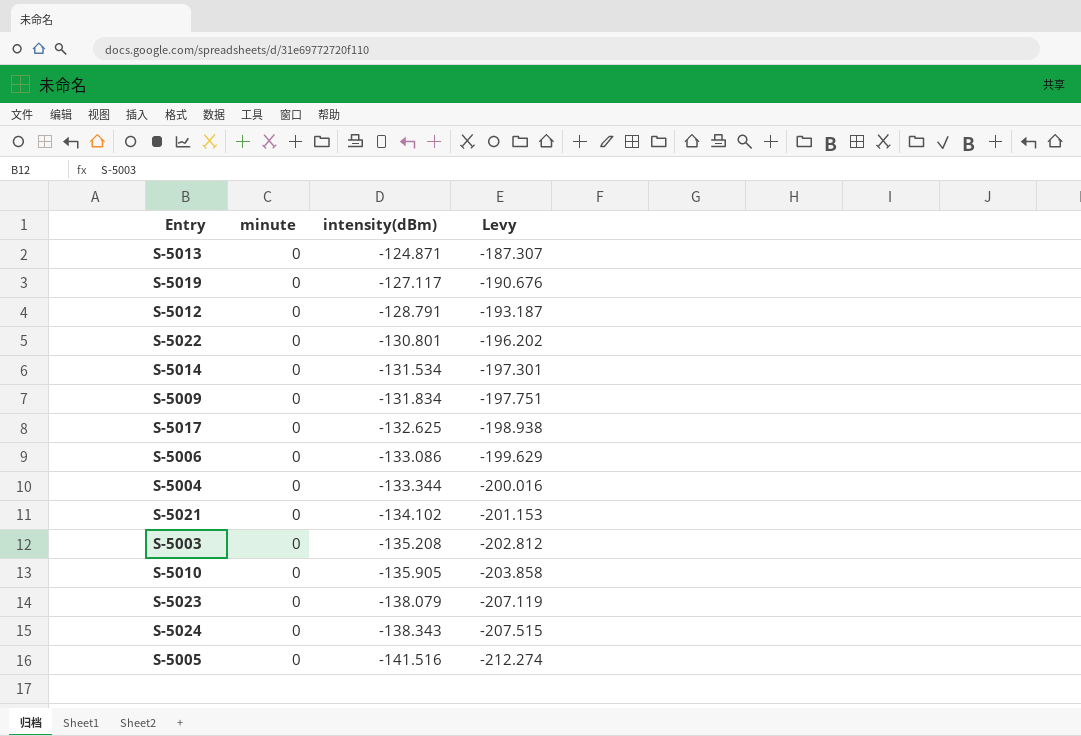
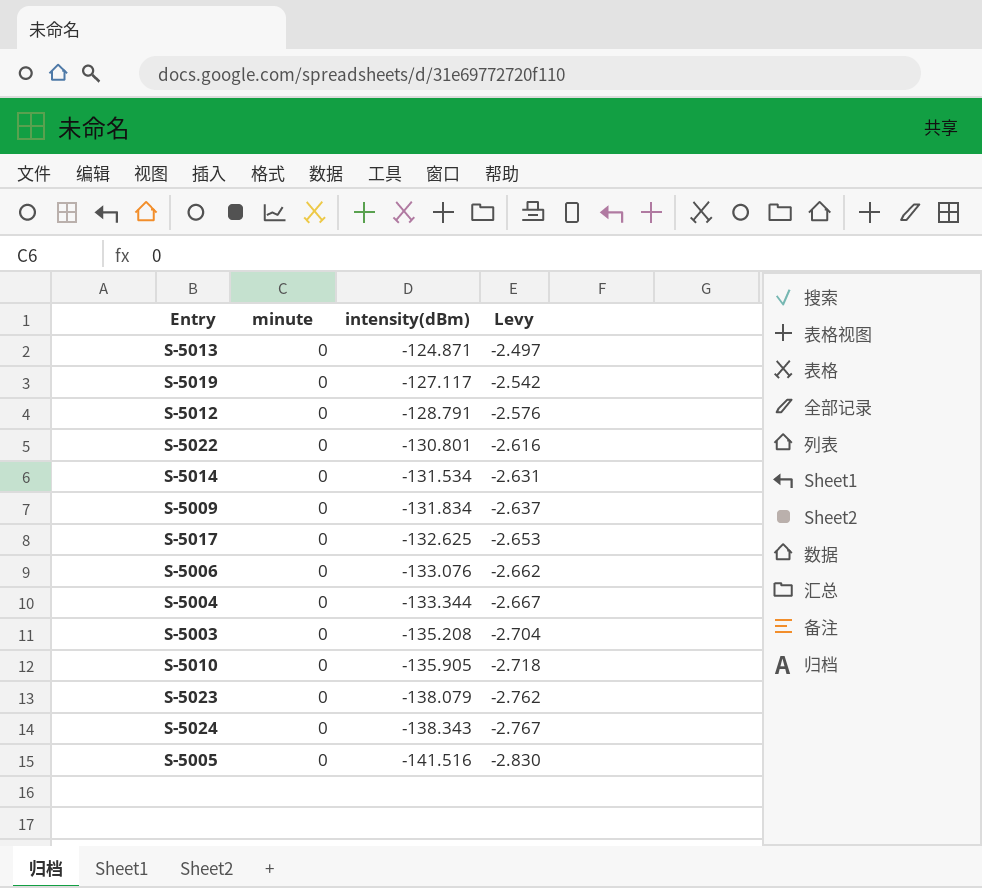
column Levy | formula: [intensity(dBm)] * 1.5 -> [intensity(dBm)] * 0.02
row S-5021: 0 | -134.102 | -201.153 -> none
S-5006 | intensity(dBm): -133.086 -> -133.076

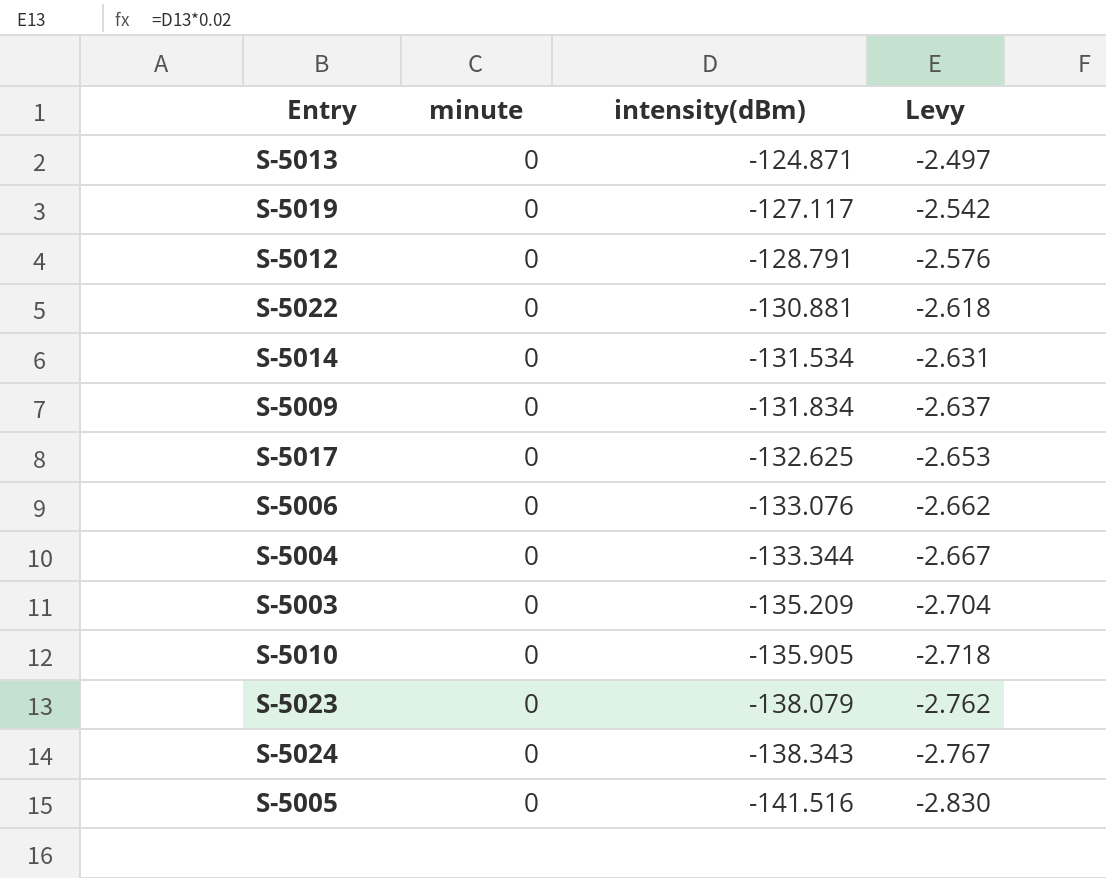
S-5022 | intensity(dBm): -130.801 -> -130.881
S-5022 | Levy: -2.616 -> -2.618
S-5003 | intensity(dBm): -135.208 -> -135.209

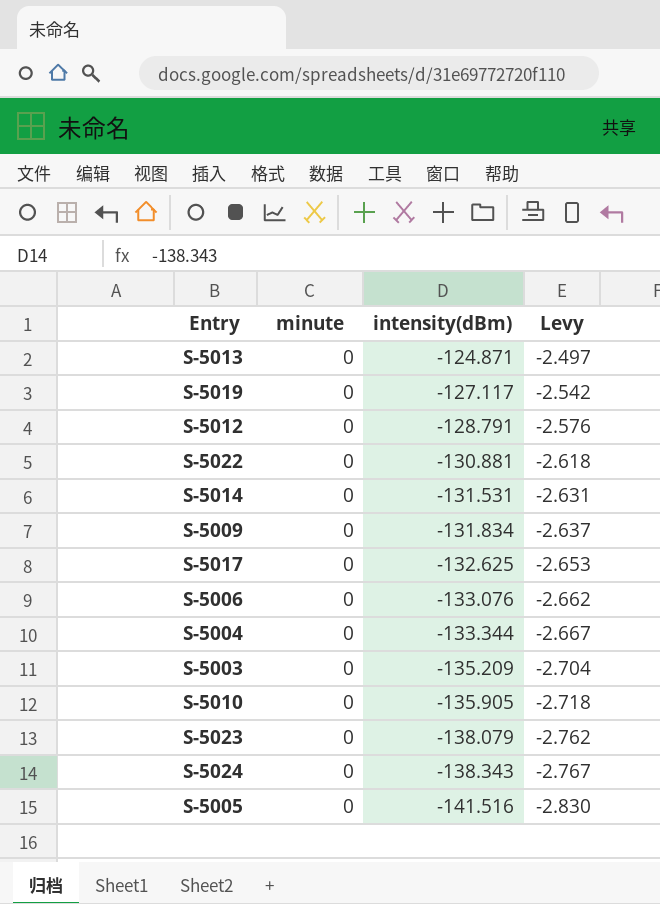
S-5014 | intensity(dBm): -131.534 -> -131.531

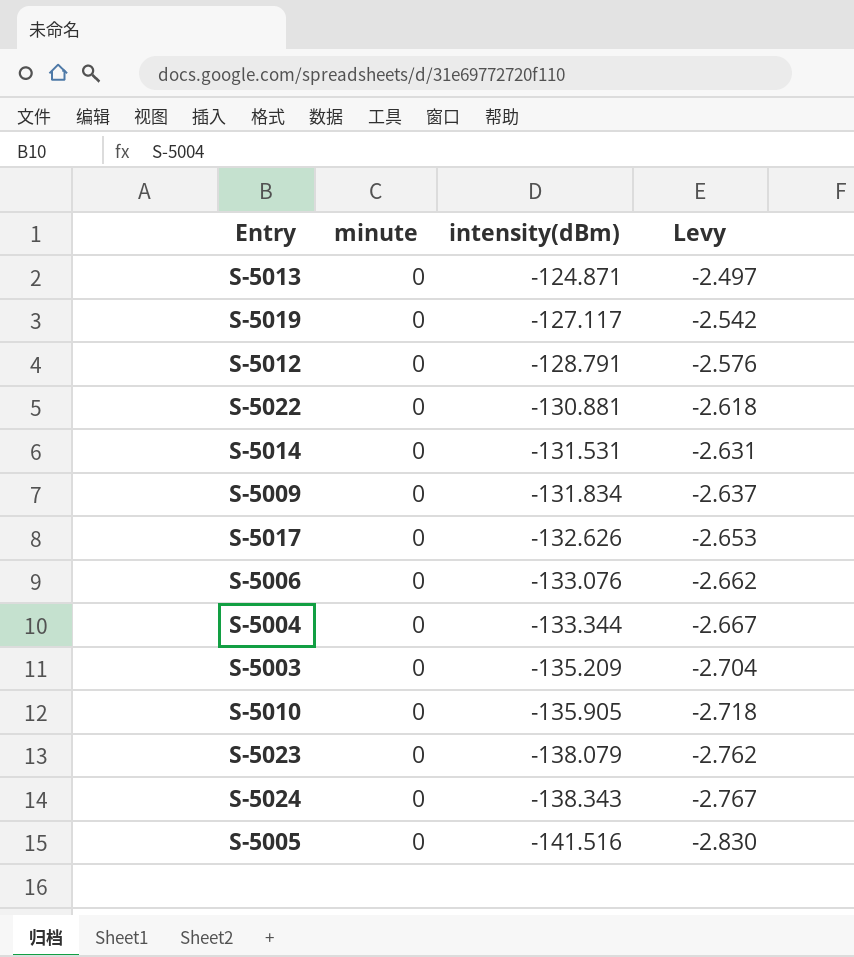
S-5017 | intensity(dBm): -132.625 -> -132.626

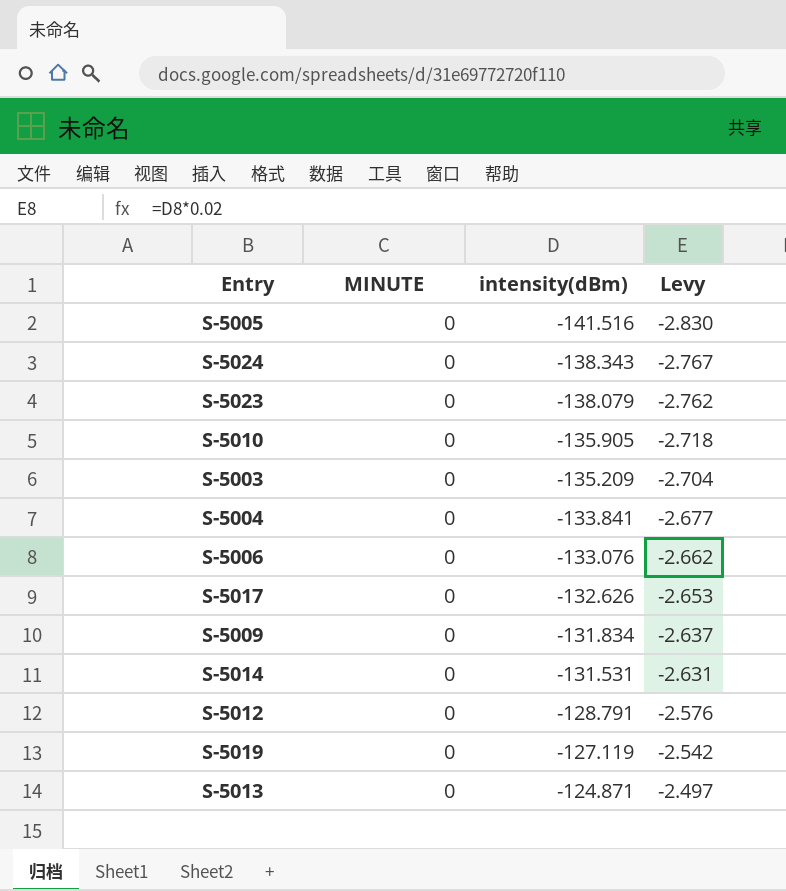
row order: intensity(dBm) descending -> intensity(dBm) ascending
column name: minute -> MINUTE
row S-5022: 0 | -130.881 | -2.618 -> none
S-5004 | intensity(dBm): -133.344 -> -133.841
S-5004 | Levy: -2.667 -> -2.677
S-5019 | intensity(dBm): -127.117 -> -127.119

